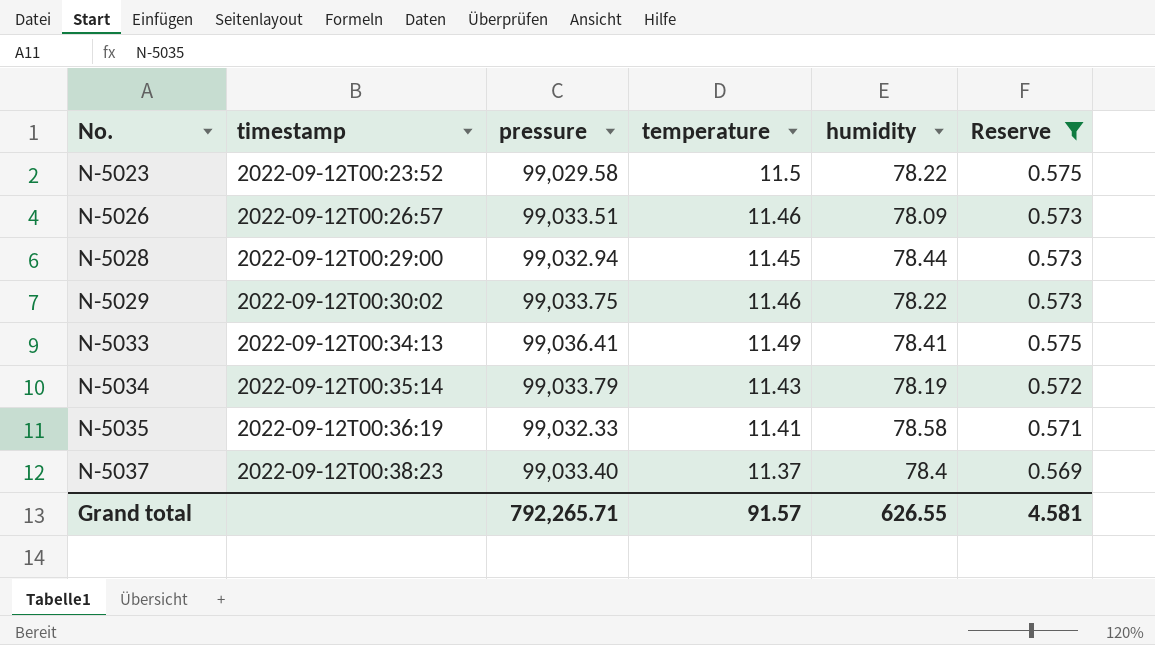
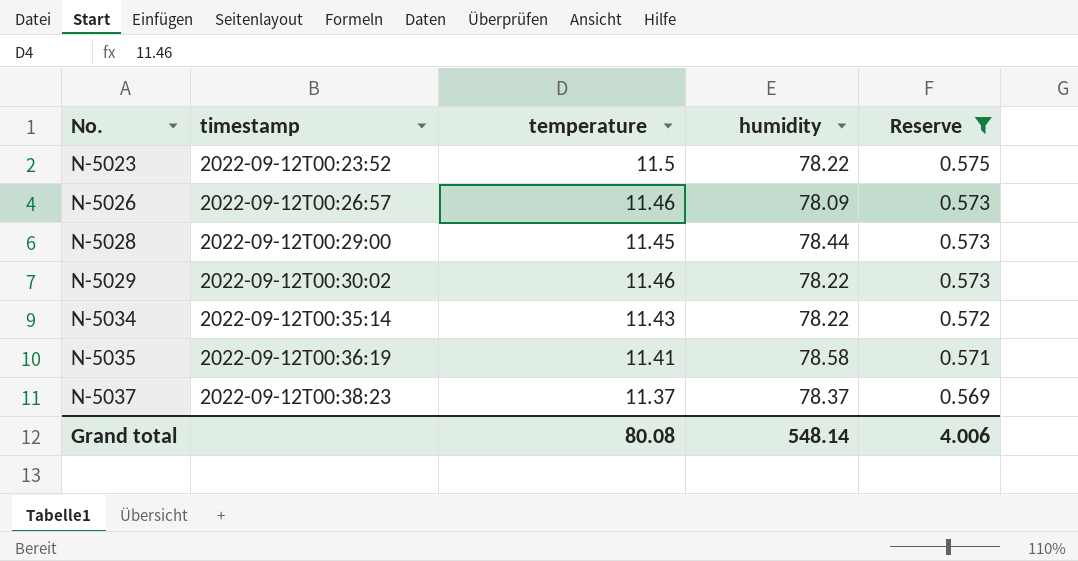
column pressure | position: 3 -> none
row N-5033: 2022-09-12T00:34:13 | 99,036.41 | 11.49 | 78.41 | 0.575 -> none
N-5034 | humidity: 78.19 -> 78.22
N-5037 | humidity: 78.4 -> 78.37
Grand total | temperature: 91.57 -> 80.08
Grand total | humidity: 626.55 -> 548.14
Grand total | Reserve: 4.581 -> 4.006

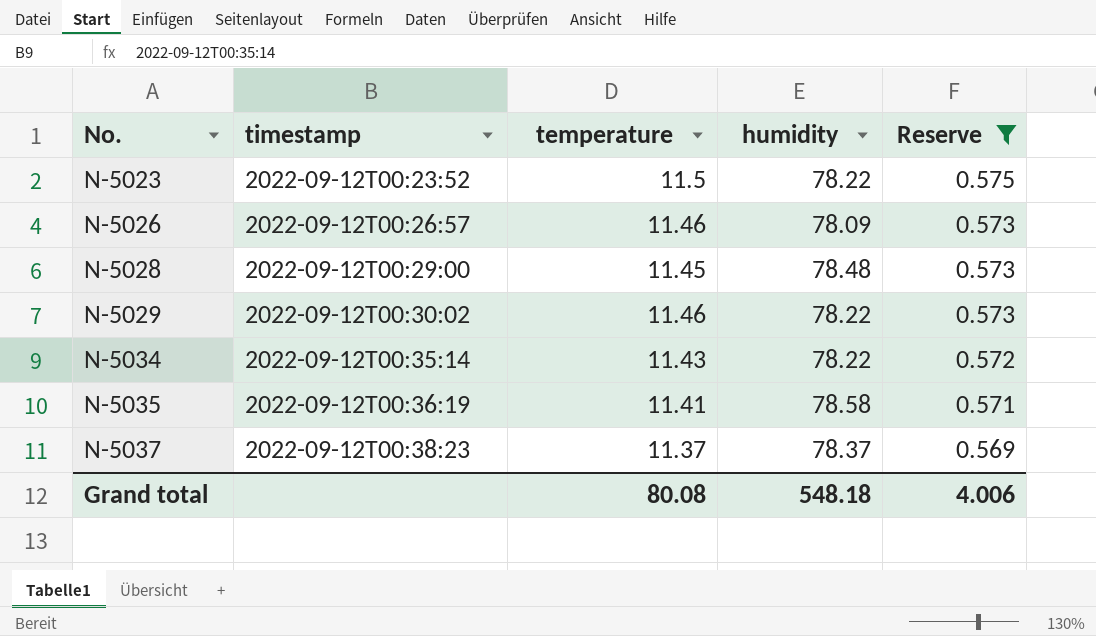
N-5028 | humidity: 78.44 -> 78.48
Grand total | humidity: 548.14 -> 548.18

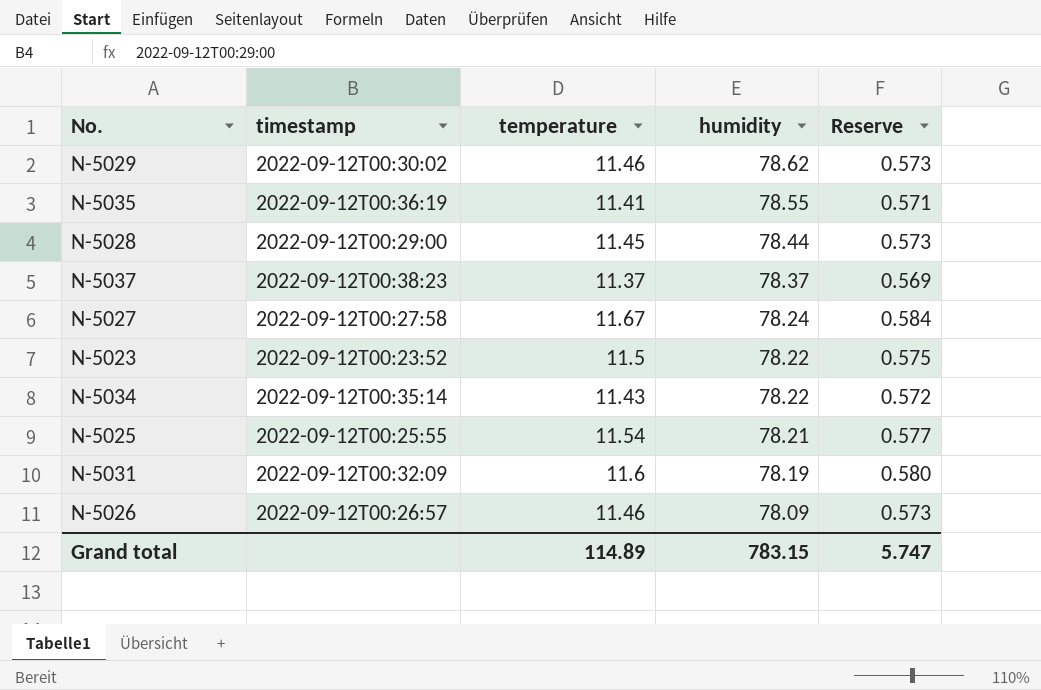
filter: Reserve <= 0.575 -> none
row order: No. ascending -> humidity descending
N-5029 | humidity: 78.22 -> 78.62
N-5035 | humidity: 78.58 -> 78.55
N-5028 | humidity: 78.48 -> 78.44
Grand total | temperature: 80.08 -> 114.89
Grand total | humidity: 548.18 -> 783.15
Grand total | Reserve: 4.006 -> 5.747

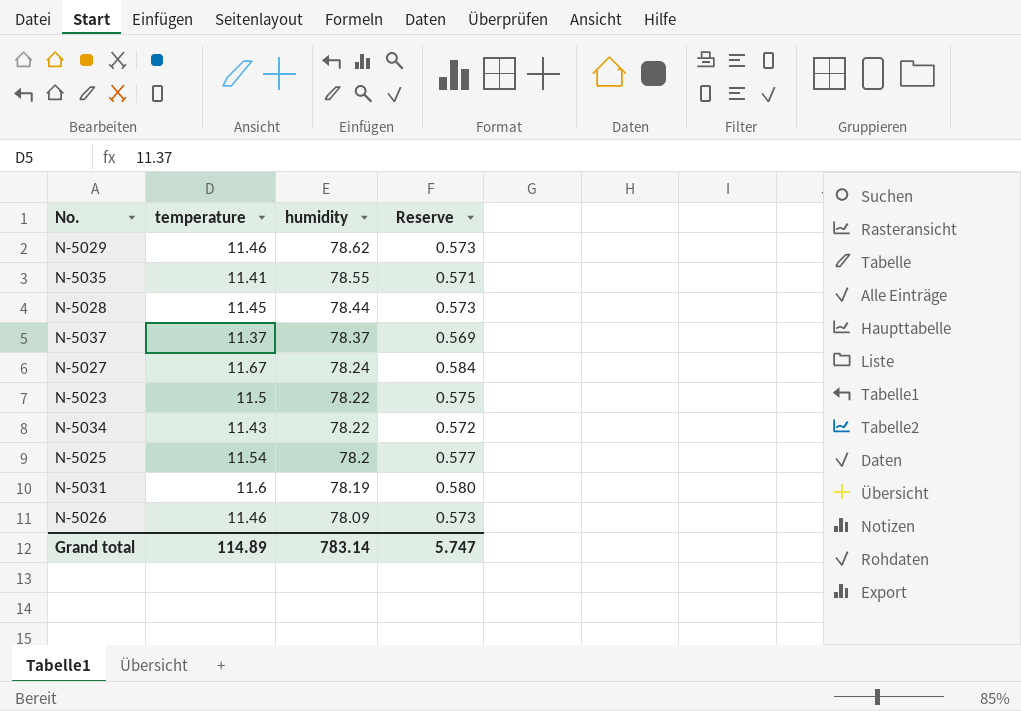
column timestamp | position: 2 -> none
N-5025 | humidity: 78.21 -> 78.2
Grand total | humidity: 783.15 -> 783.14

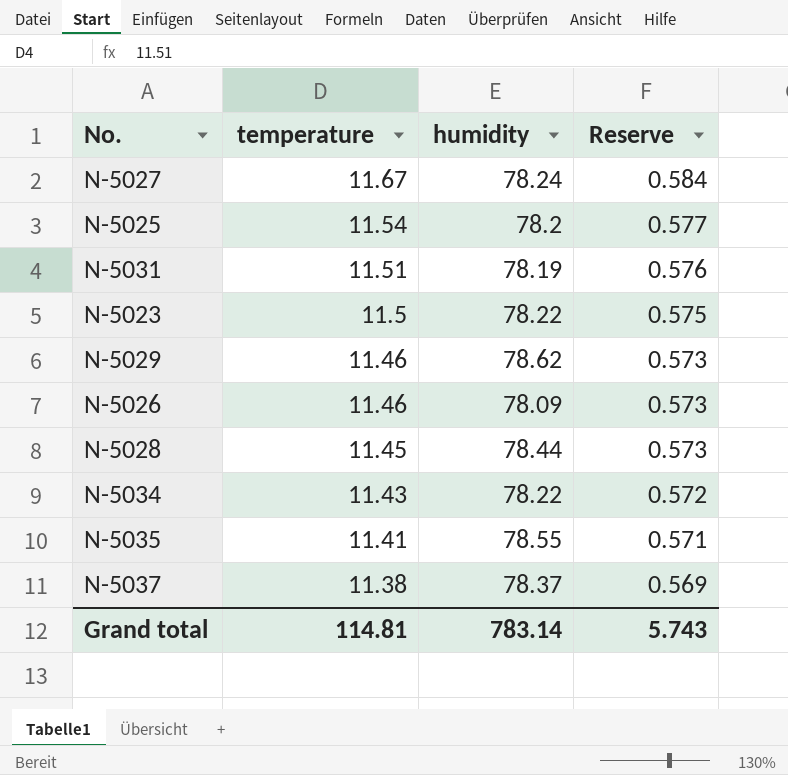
row order: humidity descending -> temperature descending
N-5031 | temperature: 11.6 -> 11.51
N-5031 | Reserve: 0.580 -> 0.576
N-5037 | temperature: 11.37 -> 11.38
Grand total | temperature: 114.89 -> 114.81
Grand total | Reserve: 5.747 -> 5.743

